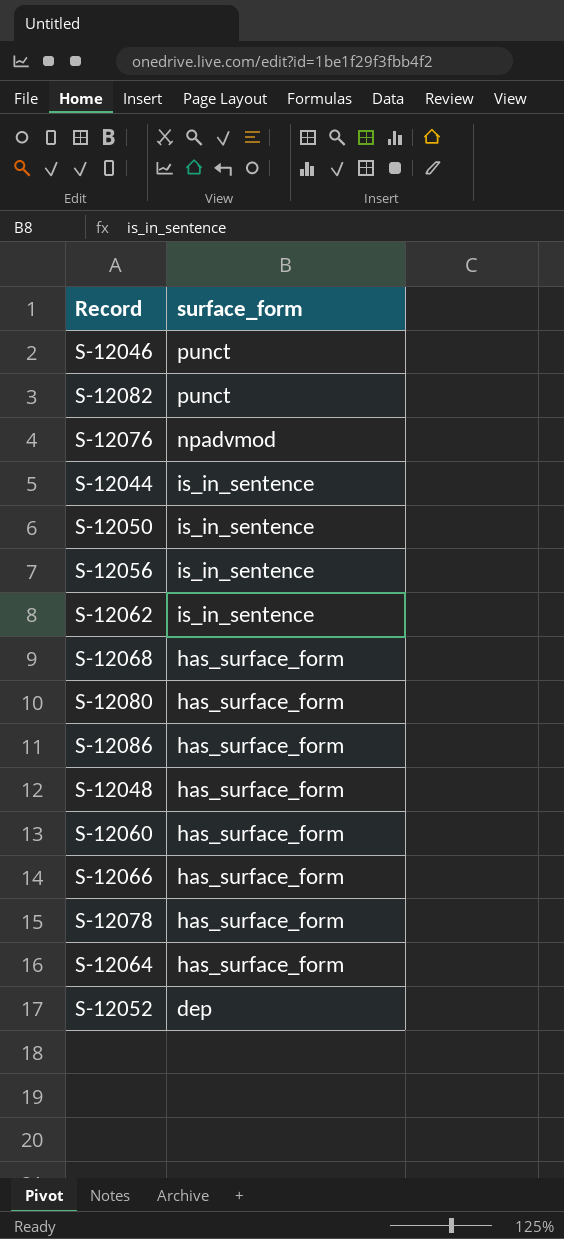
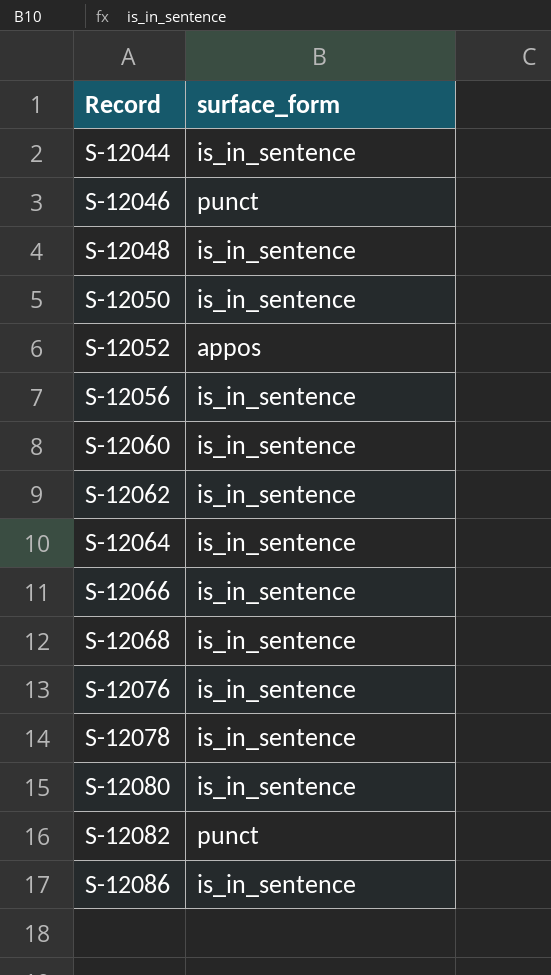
row order: surface_form descending -> Record ascending
S-12048 | surface_form: has_surface_form -> is_in_sentence
S-12052 | surface_form: dep -> appos
S-12060 | surface_form: has_surface_form -> is_in_sentence
S-12064 | surface_form: has_surface_form -> is_in_sentence
S-12066 | surface_form: has_surface_form -> is_in_sentence
S-12068 | surface_form: has_surface_form -> is_in_sentence
S-12076 | surface_form: npadvmod -> is_in_sentence
S-12078 | surface_form: has_surface_form -> is_in_sentence
S-12080 | surface_form: has_surface_form -> is_in_sentence
S-12086 | surface_form: has_surface_form -> is_in_sentence

